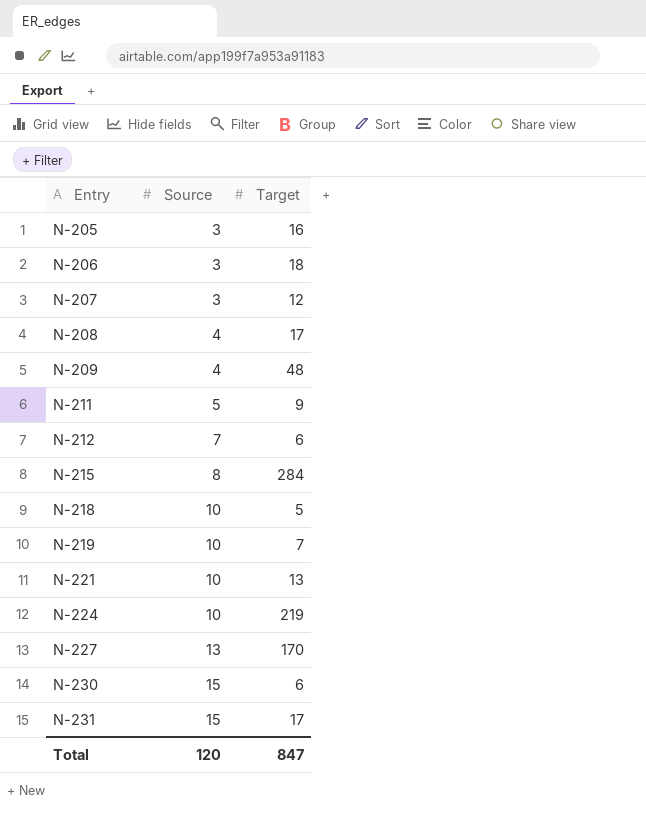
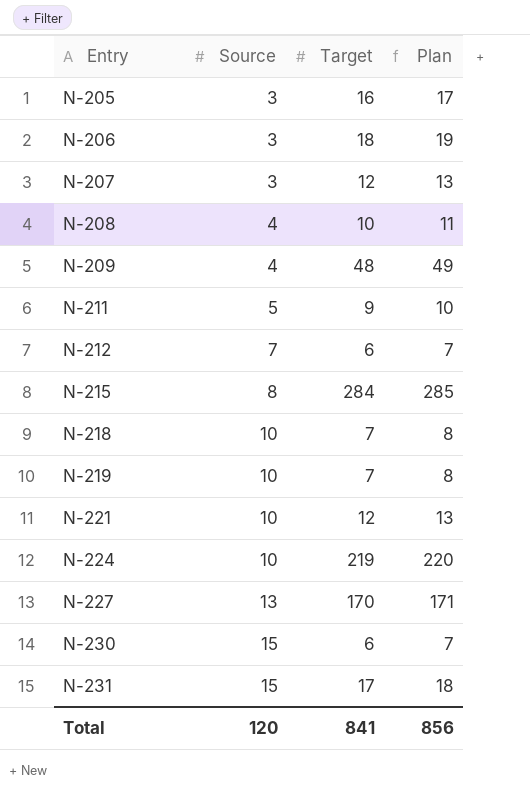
column Plan | formula: none -> [Target] + 1
N-208 | Target: 17 -> 10
N-218 | Target: 5 -> 7
N-221 | Target: 13 -> 12
Total | Target: 847 -> 841

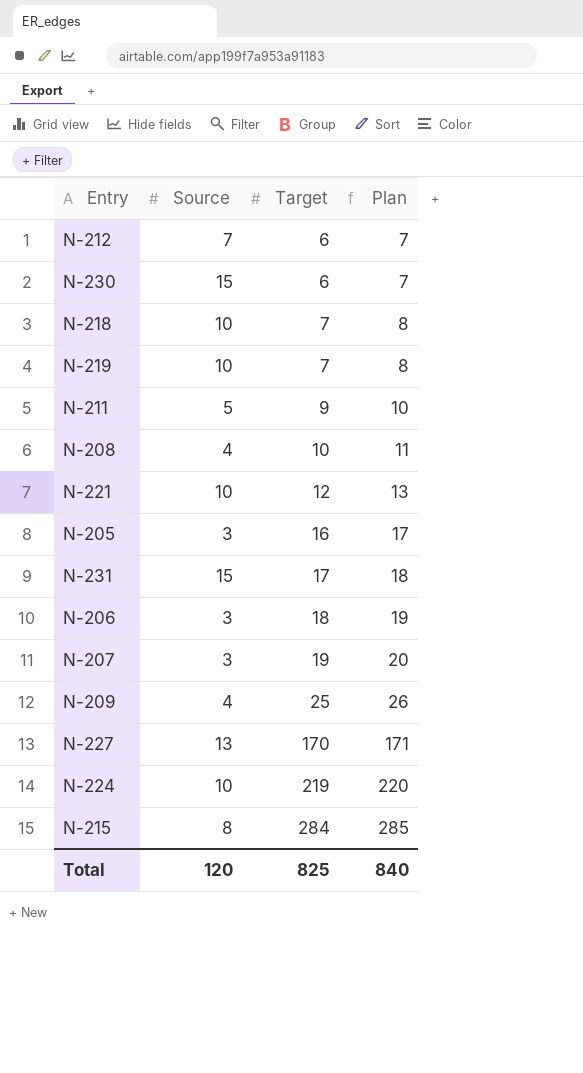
row order: Entry ascending -> Target ascending
N-207 | Target: 12 -> 19
N-207 | Plan: 13 -> 20
N-209 | Target: 48 -> 25
N-209 | Plan: 49 -> 26
Total | Target: 841 -> 825
Total | Plan: 856 -> 840

